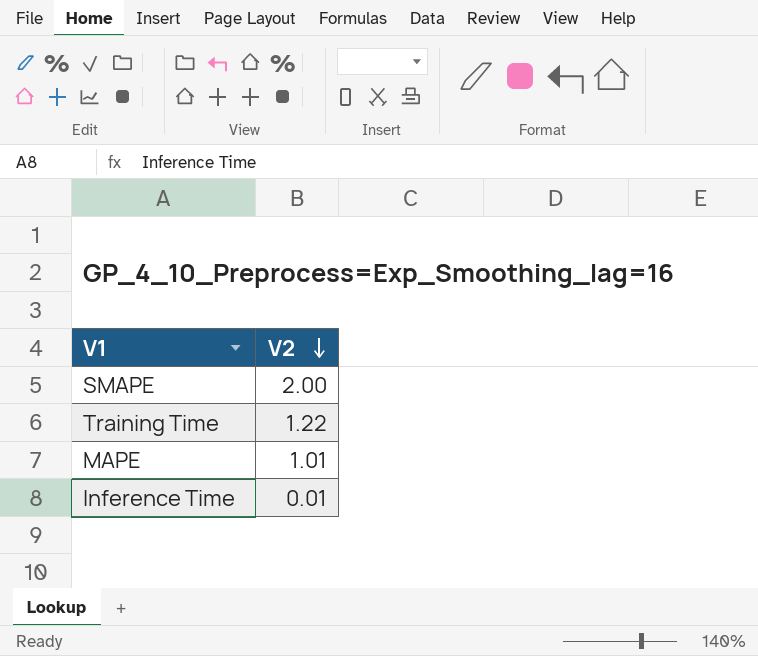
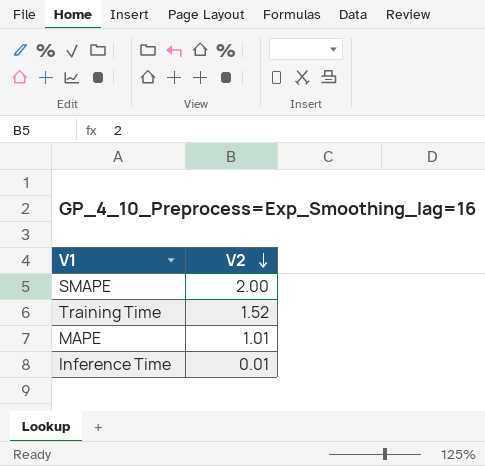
Training Time | V2: 1.22 -> 1.52

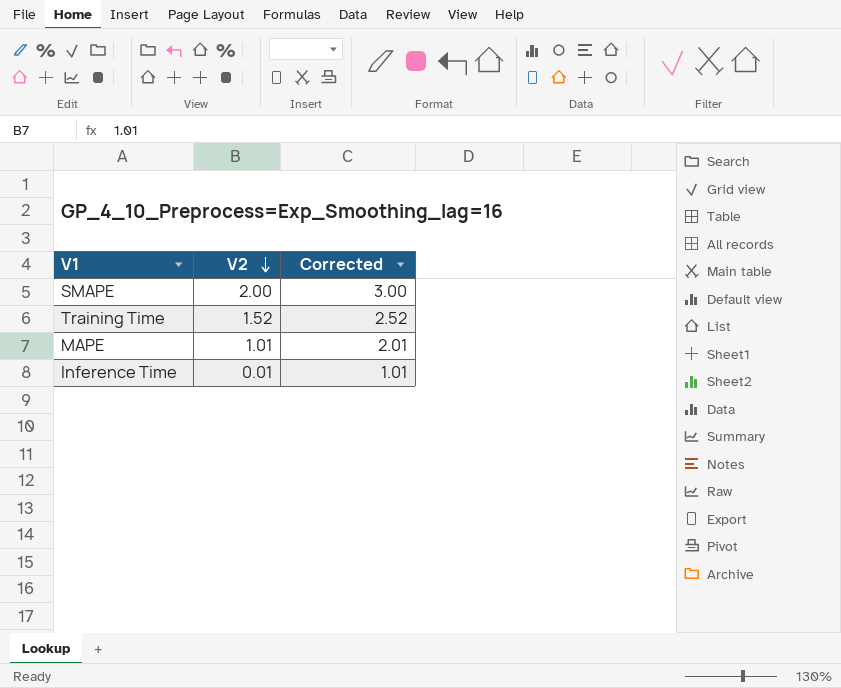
column Corrected | formula: none -> [V2] + 1

